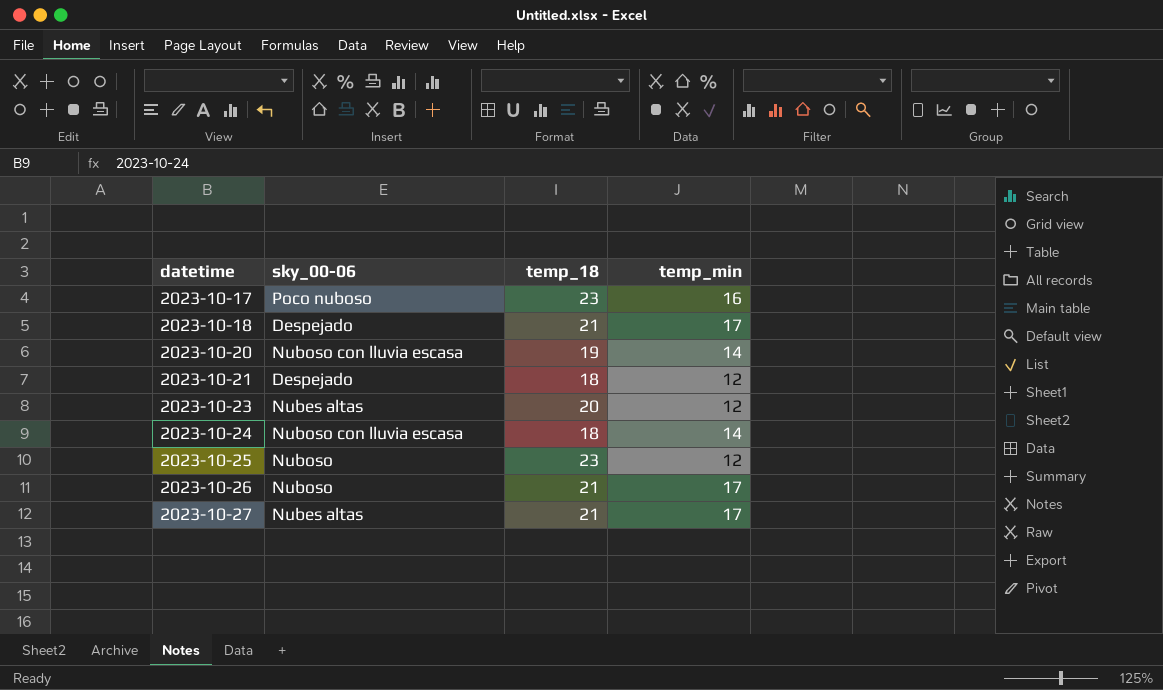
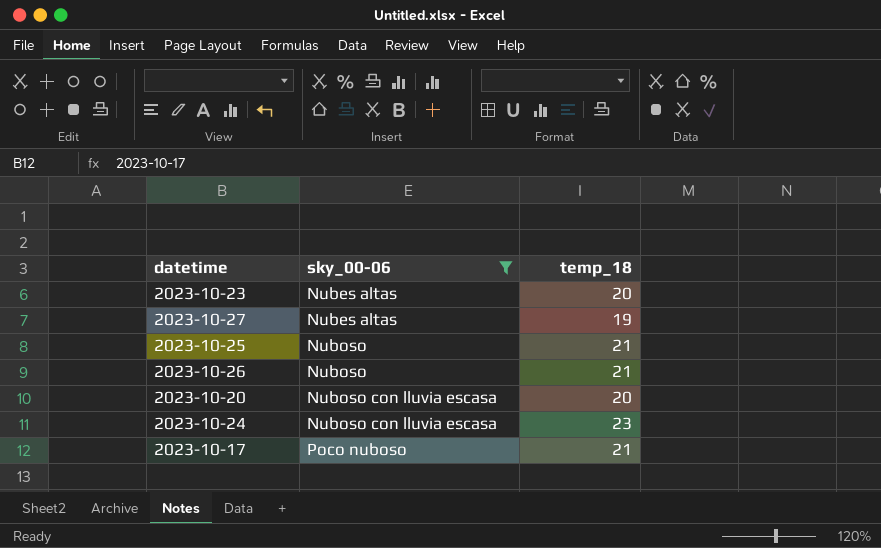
filter: none -> sky_00-06 != Despejado
row order: datetime ascending -> sky_00-06 ascending
column temp_min | position: 4 -> none
2023-10-27 | temp_18: 21 -> 19
2023-10-25 | temp_18: 23 -> 21
2023-10-20 | temp_18: 19 -> 20
2023-10-24 | temp_18: 18 -> 23
2023-10-17 | temp_18: 23 -> 21

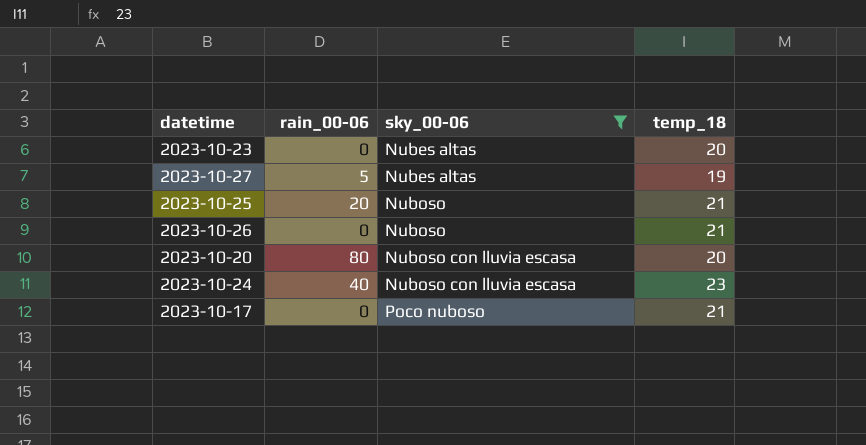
column rain_00-06 | position: none -> 2

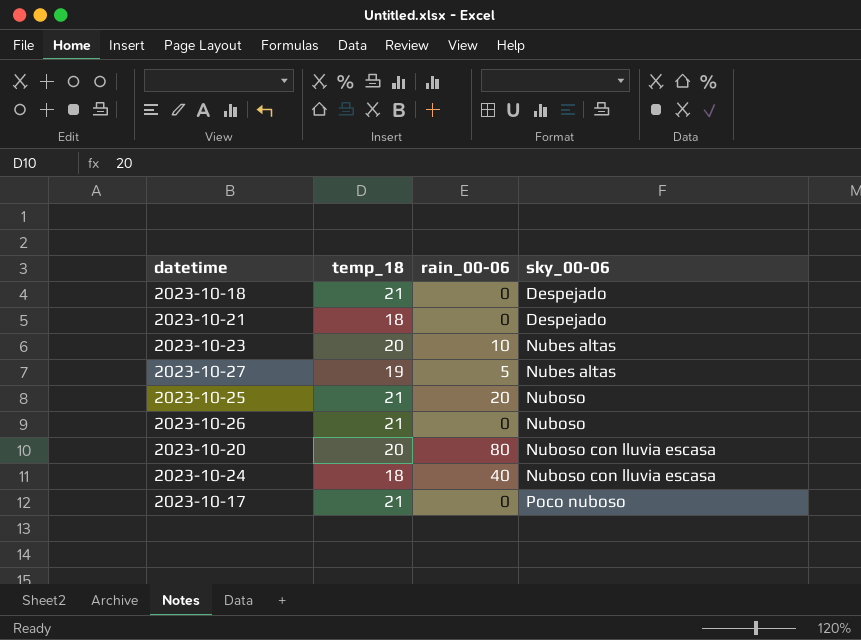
filter: sky_00-06 != Despejado -> none
column temp_18 | position: 4 -> 2
2023-10-23 | rain_00-06: 0 -> 10
2023-10-24 | temp_18: 23 -> 18

